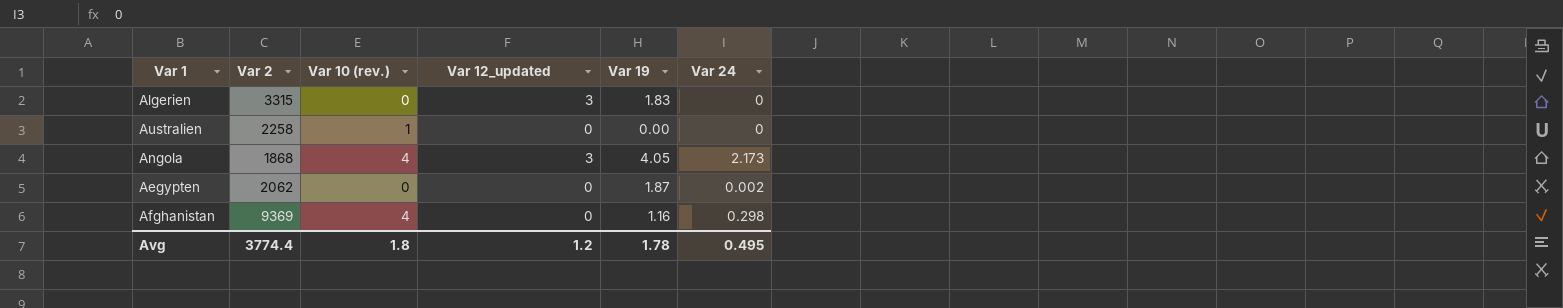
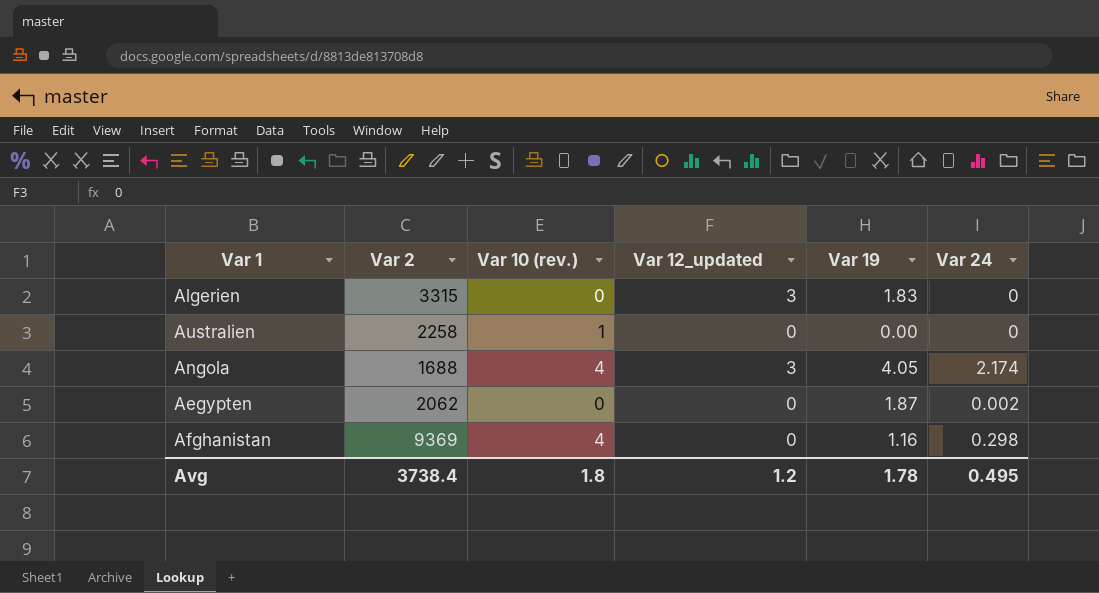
Angola | Var 2: 1868 -> 1688
Angola | Var 24: 2.173 -> 2.174
Avg | Var 2: 3774.4 -> 3738.4

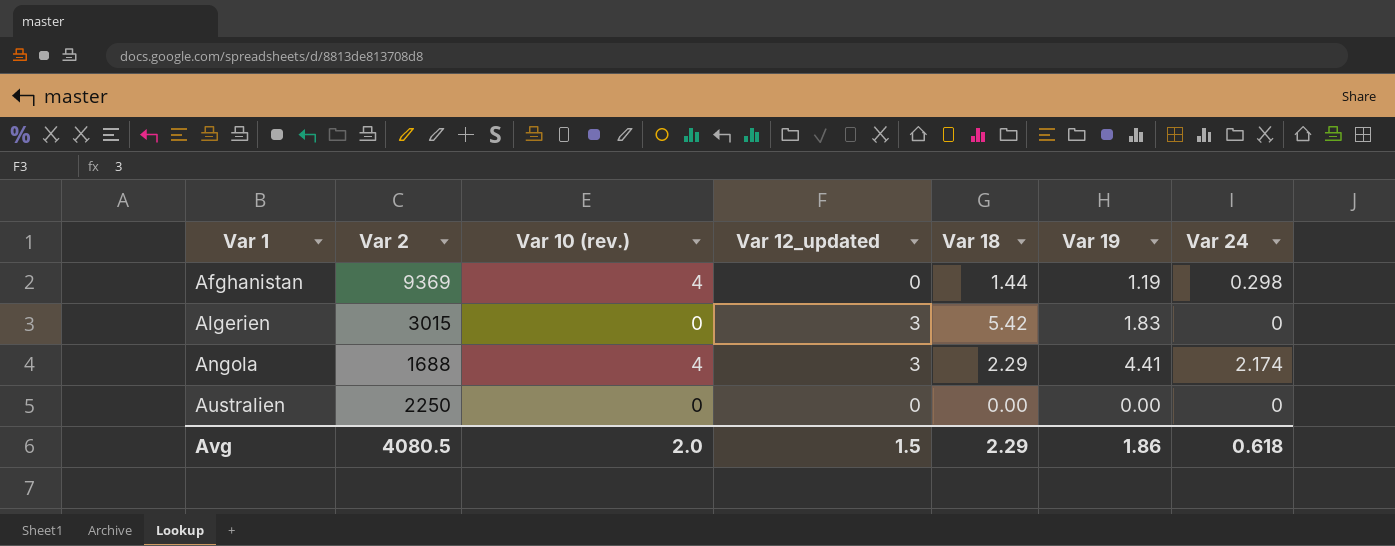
row order: none -> Var 1 ascending
column Var 18 | position: none -> 5
row Aegypten: 2062 | 0 | 0 | 1.87 | 0.002 -> none
Afghanistan | Var 19: 1.16 -> 1.19
Algerien | Var 2: 3315 -> 3015
Angola | Var 19: 4.05 -> 4.41
Australien | Var 2: 2258 -> 2250
Australien | Var 10 (rev.): 1 -> 0
Avg | Var 2: 3738.4 -> 4080.5
Avg | Var 10 (rev.): 1.8 -> 2.0
Avg | Var 12_updated: 1.2 -> 1.5
Avg | Var 19: 1.78 -> 1.86
Avg | Var 24: 0.495 -> 0.618

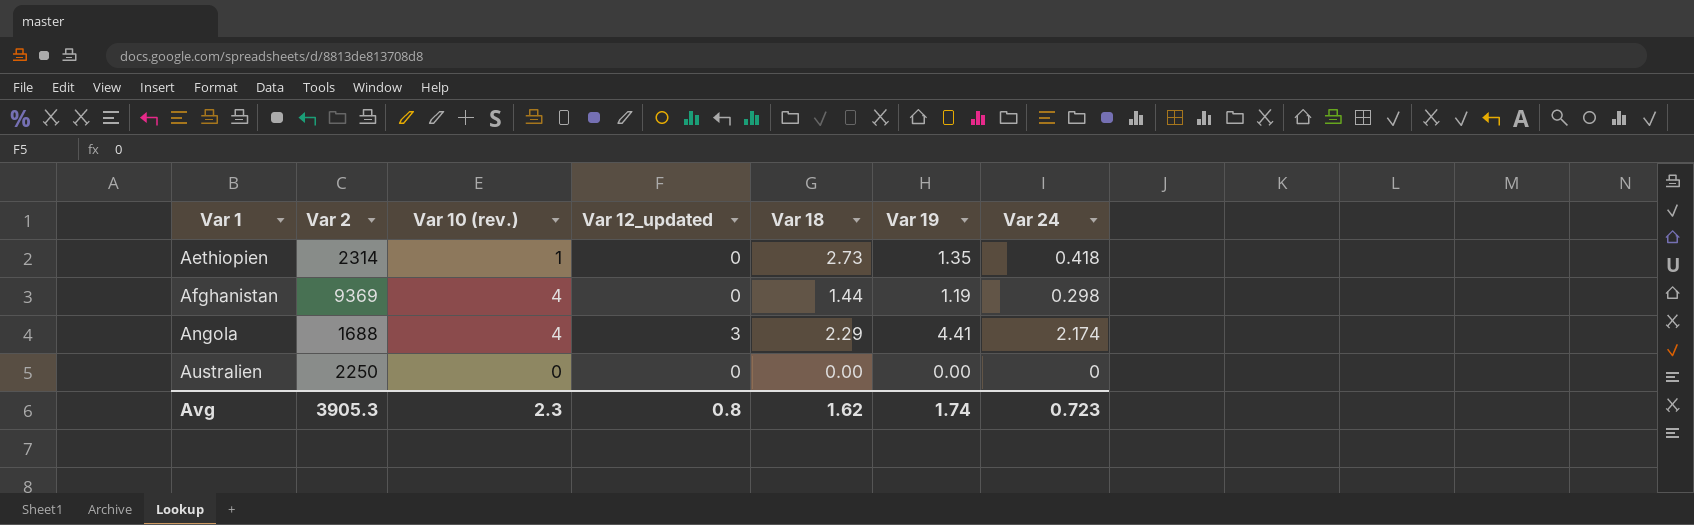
row Algerien: 3015 | 0 | 3 | 5.42 | 1.83 | 0 -> none
row Aethiopien: none -> 2314 | 1 | 0 | 2.73 | 1.35 | 0.418
Avg | Var 2: 4080.5 -> 3905.3
Avg | Var 10 (rev.): 2.0 -> 2.3
Avg | Var 12_updated: 1.5 -> 0.8
Avg | Var 18: 2.29 -> 1.62
Avg | Var 19: 1.86 -> 1.74
Avg | Var 24: 0.618 -> 0.723

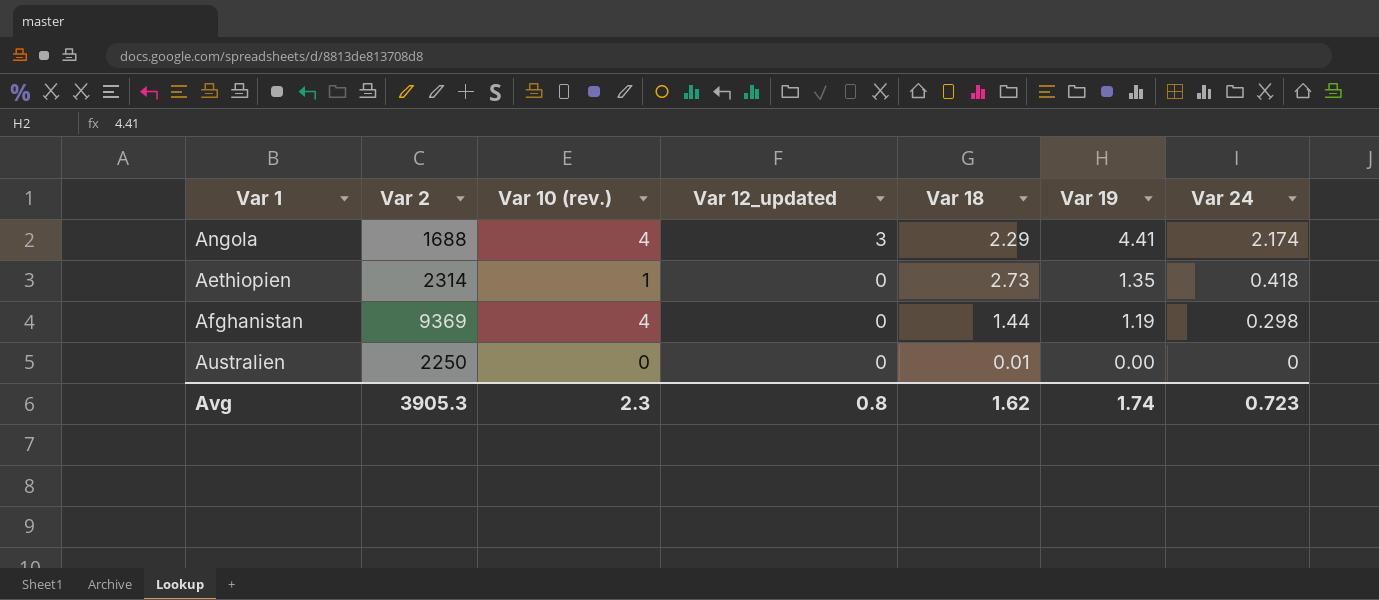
row order: Var 1 ascending -> Var 12_updated descending
Australien | Var 18: 0.00 -> 0.01

